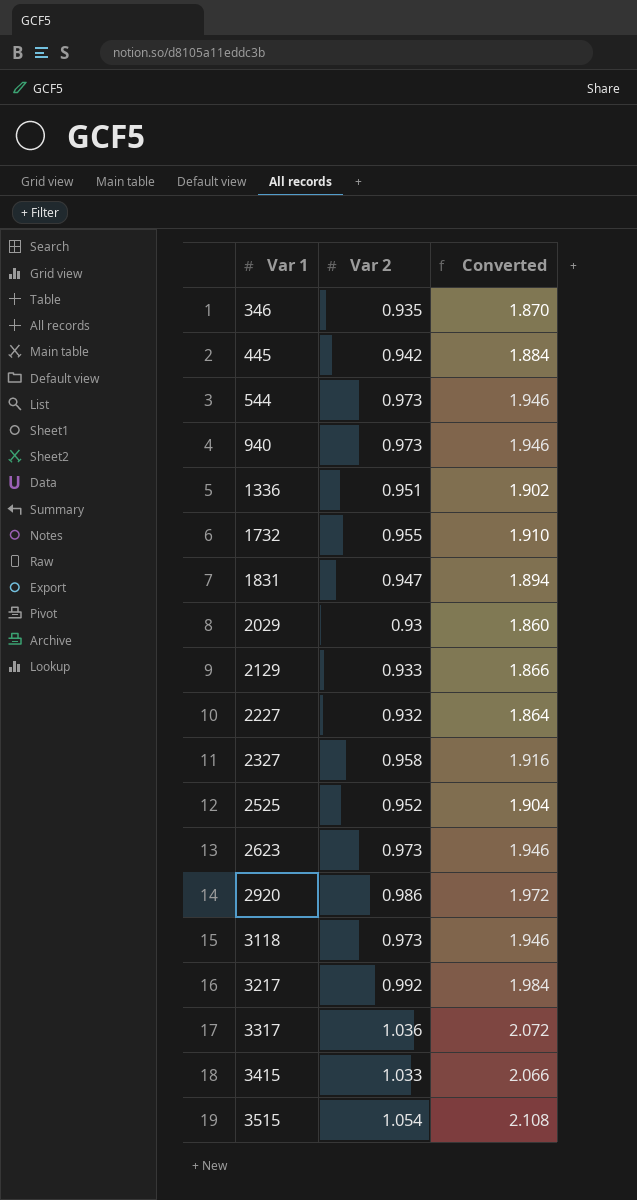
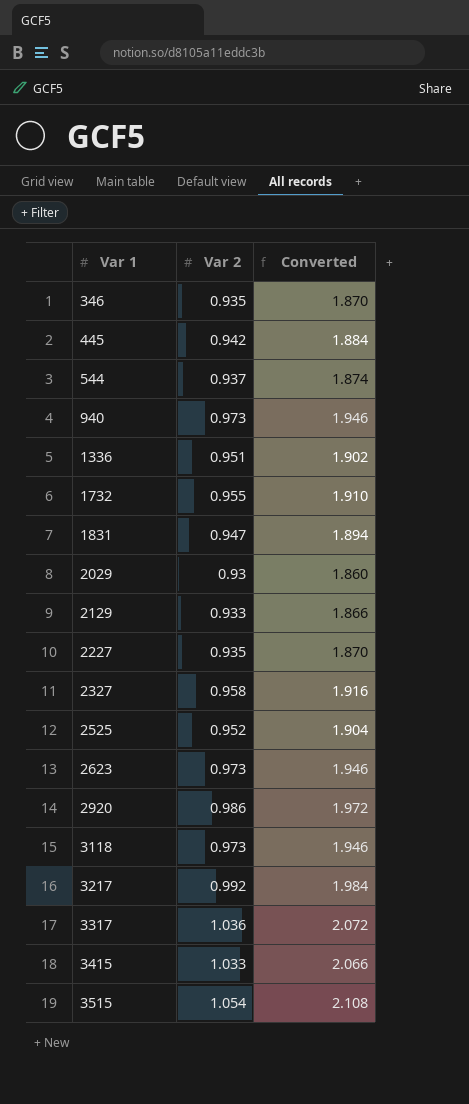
544 | Var 2: 0.973 -> 0.937
544 | Converted: 1.946 -> 1.874
2227 | Var 2: 0.932 -> 0.935
2227 | Converted: 1.864 -> 1.870

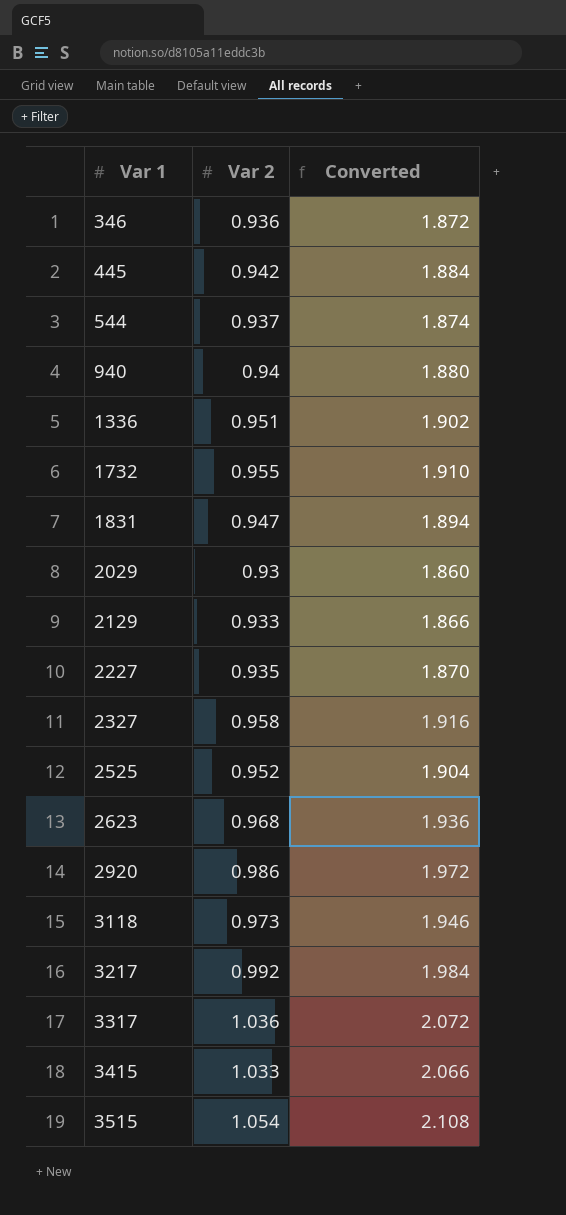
346 | Var 2: 0.935 -> 0.936
346 | Converted: 1.870 -> 1.872
940 | Var 2: 0.973 -> 0.94
940 | Converted: 1.946 -> 1.880
2623 | Var 2: 0.973 -> 0.968
2623 | Converted: 1.946 -> 1.936

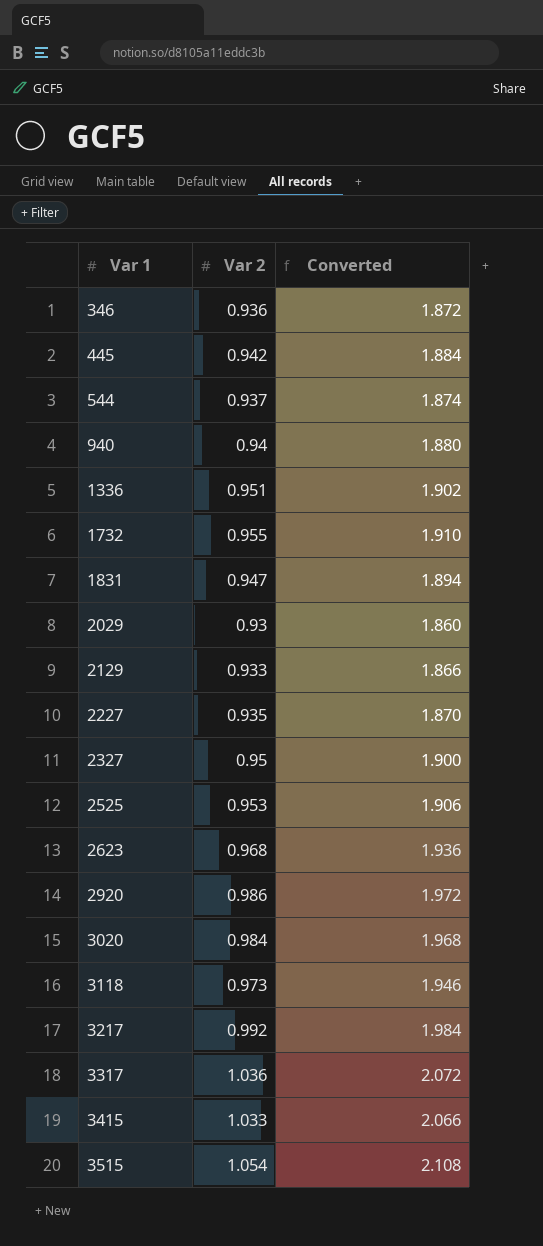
2327 | Var 2: 0.958 -> 0.95
2327 | Converted: 1.916 -> 1.900
2525 | Var 2: 0.952 -> 0.953
2525 | Converted: 1.904 -> 1.906
row 3020: none -> 0.984 | 1.968

